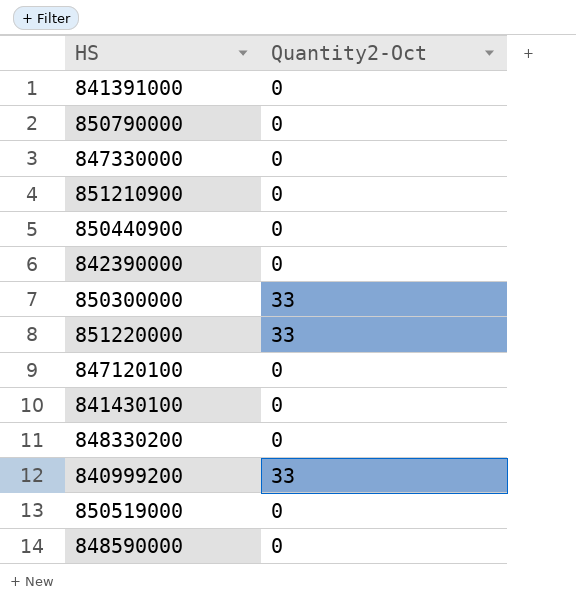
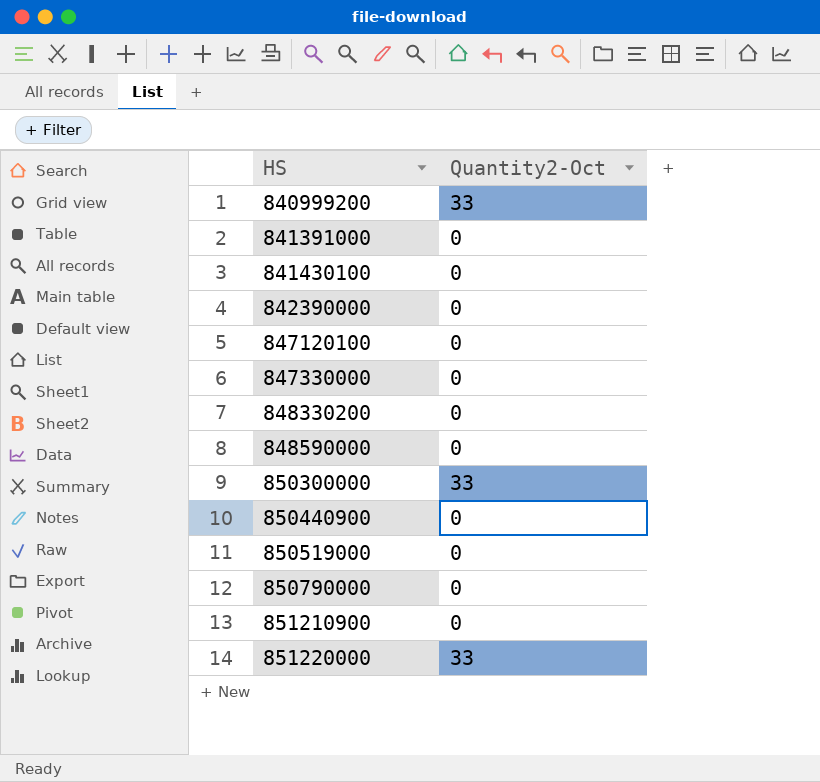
row order: none -> HS ascending

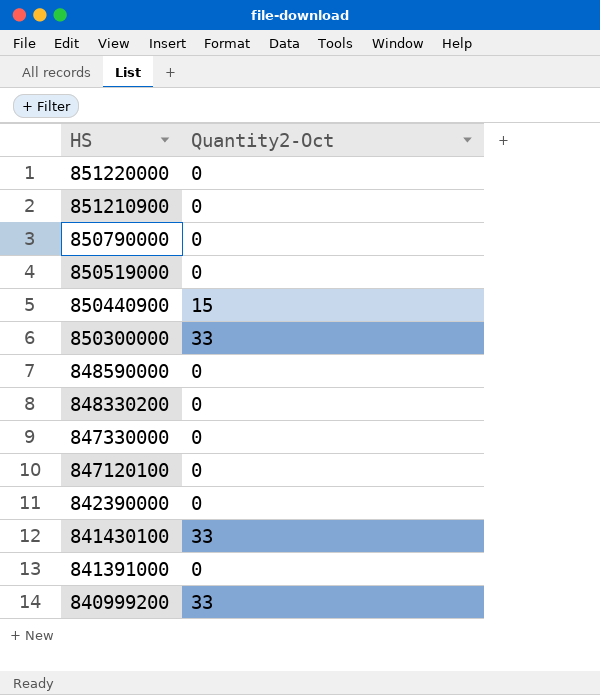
row order: HS ascending -> HS descending
851220000 | Quantity2-Oct: 33 -> 0
850440900 | Quantity2-Oct: 0 -> 15
841430100 | Quantity2-Oct: 0 -> 33

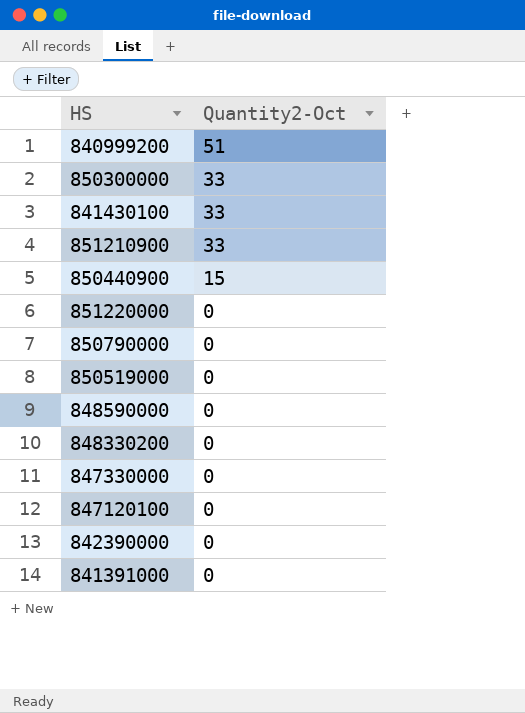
row order: HS descending -> Quantity2-Oct descending
840999200 | Quantity2-Oct: 33 -> 51
851210900 | Quantity2-Oct: 0 -> 33

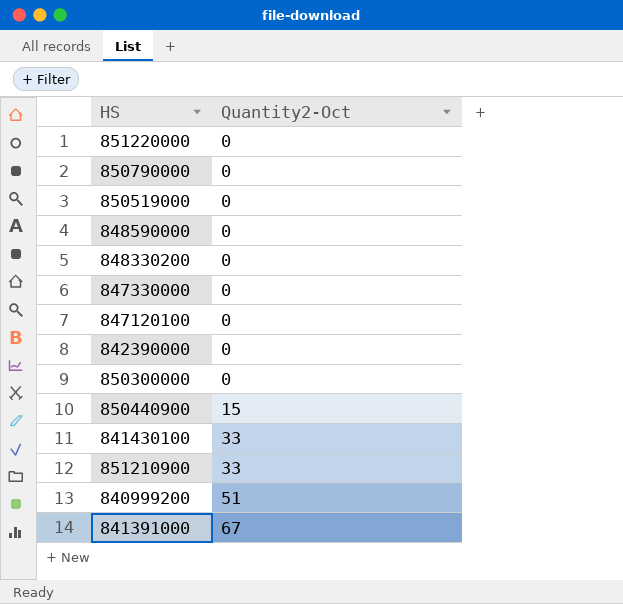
row order: Quantity2-Oct descending -> Quantity2-Oct ascending
850300000 | Quantity2-Oct: 33 -> 0
841391000 | Quantity2-Oct: 0 -> 67

